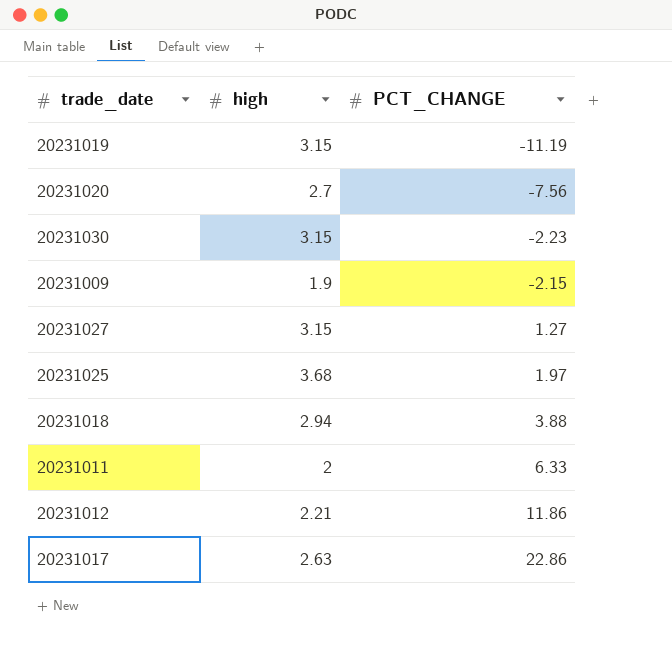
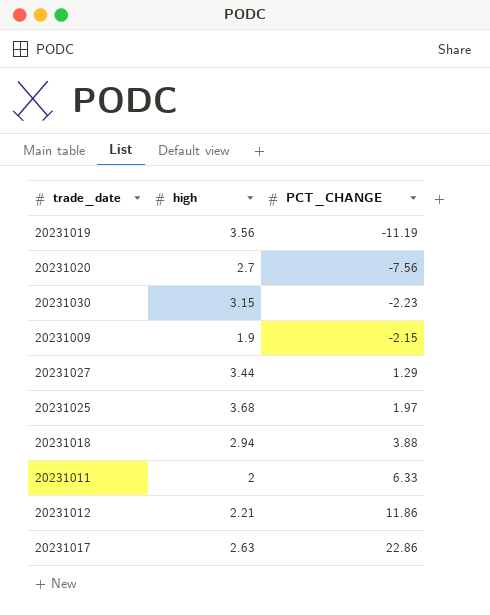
20231019 | high: 3.15 -> 3.56
20231027 | high: 3.15 -> 3.44
20231027 | PCT_CHANGE: 1.27 -> 1.29

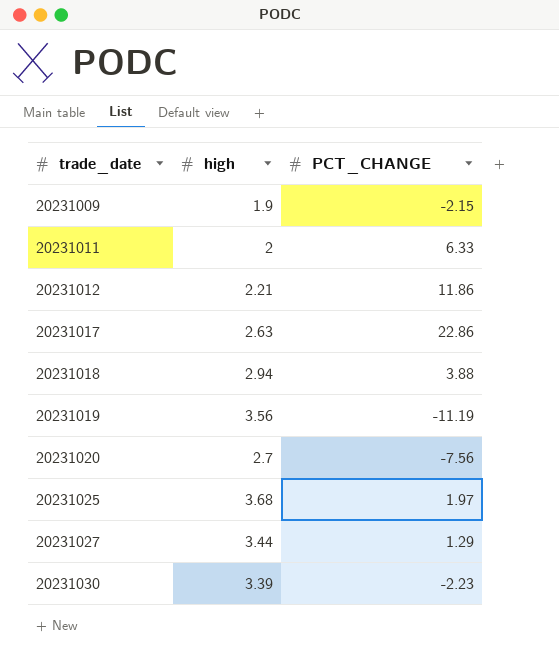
row order: PCT_CHANGE ascending -> trade_date ascending
20231030 | high: 3.15 -> 3.39

